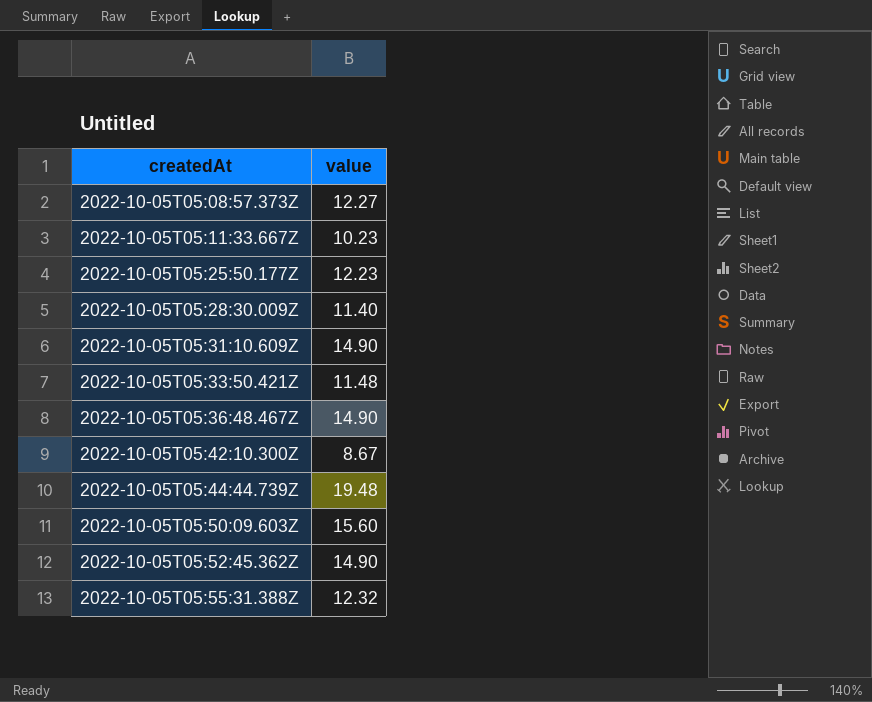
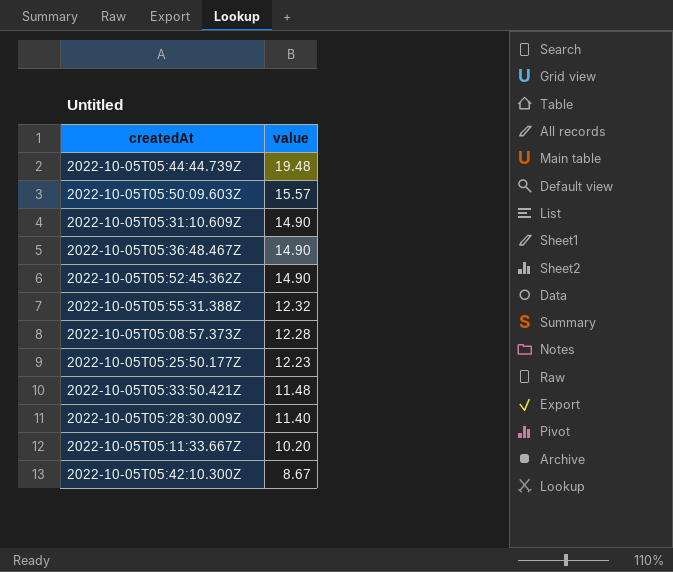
row order: createdAt ascending -> value descending
2022-10-05T05:50:09.603Z | value: 15.60 -> 15.57
2022-10-05T05:08:57.373Z | value: 12.27 -> 12.28
2022-10-05T05:11:33.667Z | value: 10.23 -> 10.20

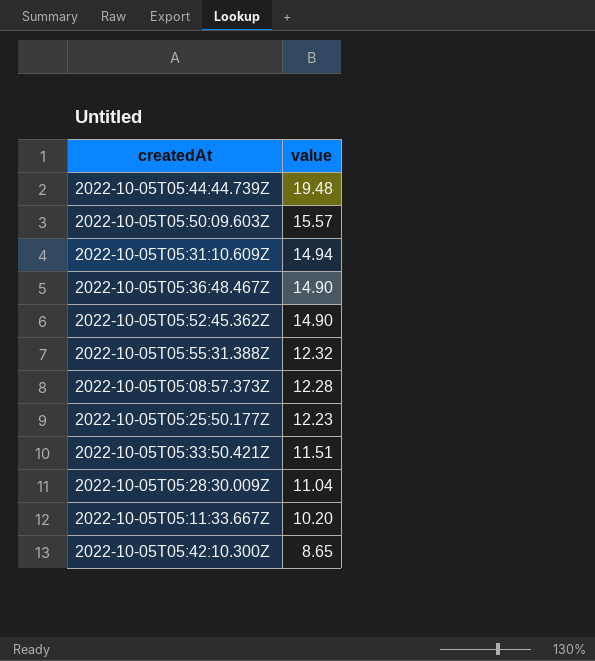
2022-10-05T05:31:10.609Z | value: 14.90 -> 14.94
2022-10-05T05:33:50.421Z | value: 11.48 -> 11.51
2022-10-05T05:28:30.009Z | value: 11.40 -> 11.04
2022-10-05T05:42:10.300Z | value: 8.67 -> 8.65

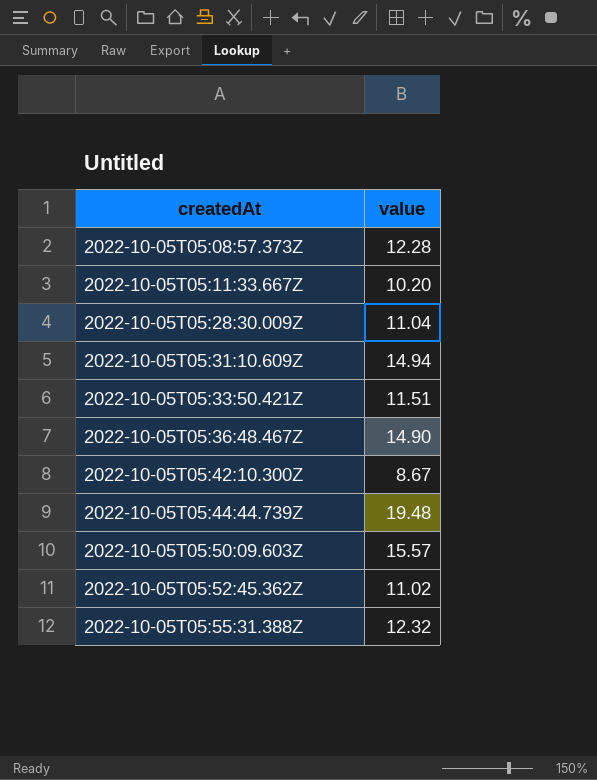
row order: value descending -> createdAt ascending
row 2022-10-05T05:25:50.177Z: 12.23 -> none
2022-10-05T05:42:10.300Z | value: 8.65 -> 8.67
2022-10-05T05:52:45.362Z | value: 14.90 -> 11.02

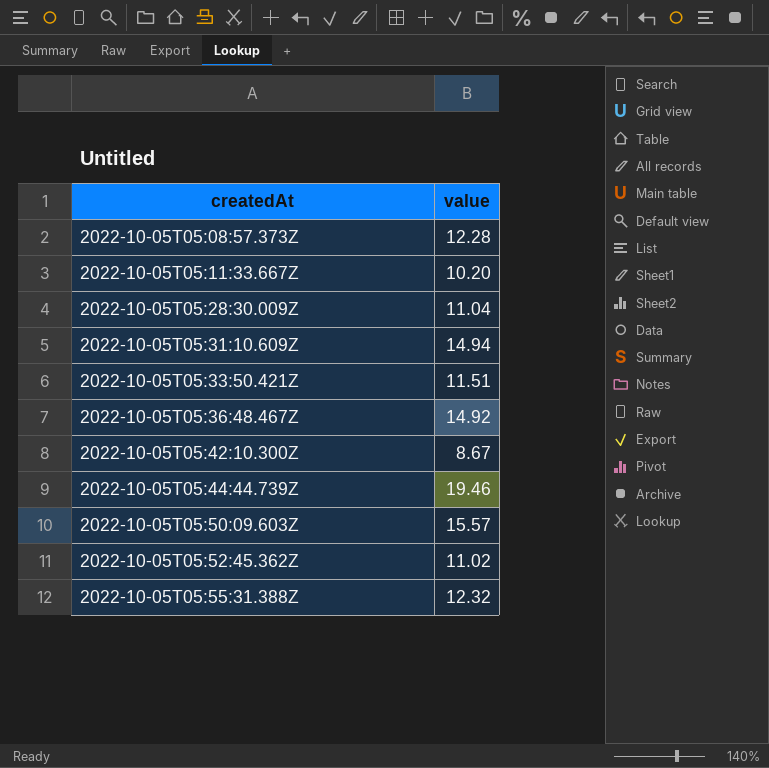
2022-10-05T05:36:48.467Z | value: 14.90 -> 14.92
2022-10-05T05:44:44.739Z | value: 19.48 -> 19.46

